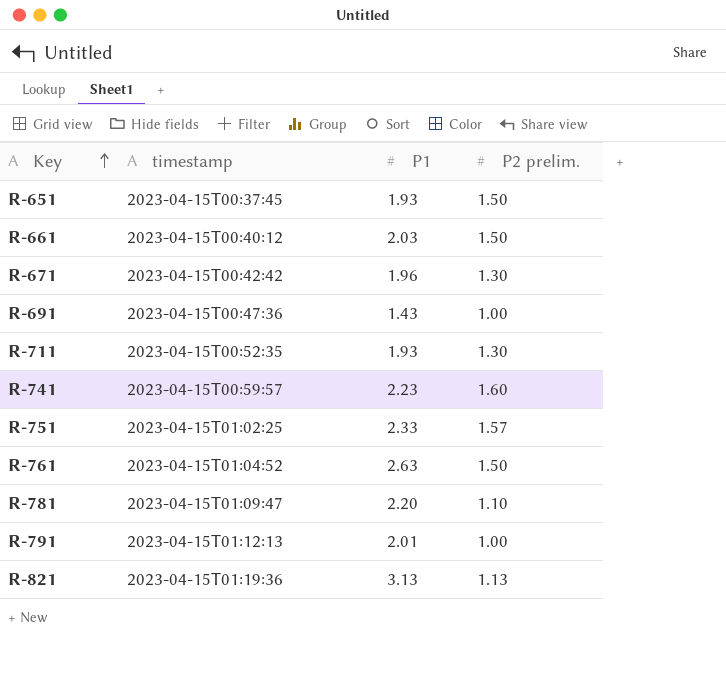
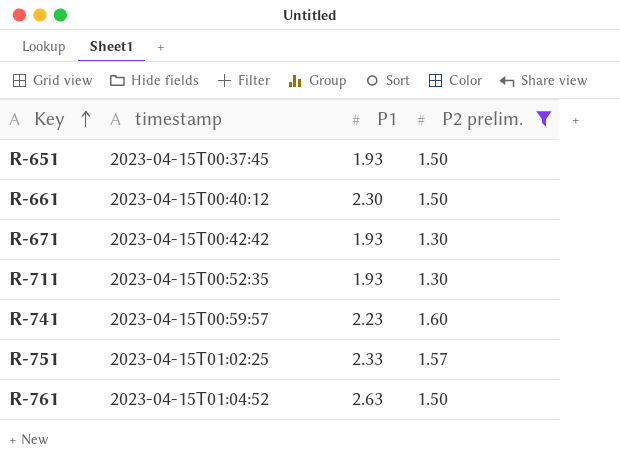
filter: none -> P2 prelim. >= 1.30
R-661 | P1: 2.03 -> 2.30
R-671 | P1: 1.96 -> 1.93

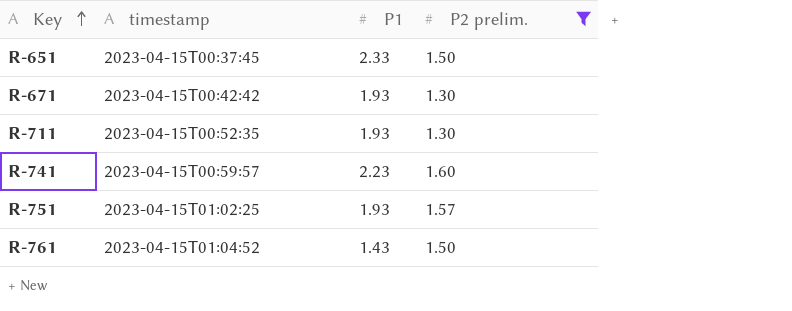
row R-661: 2023-04-15T00:40:12 | 2.30 | 1.50 -> none
R-651 | P1: 1.93 -> 2.33
R-751 | P1: 2.33 -> 1.93
R-761 | P1: 2.63 -> 1.43

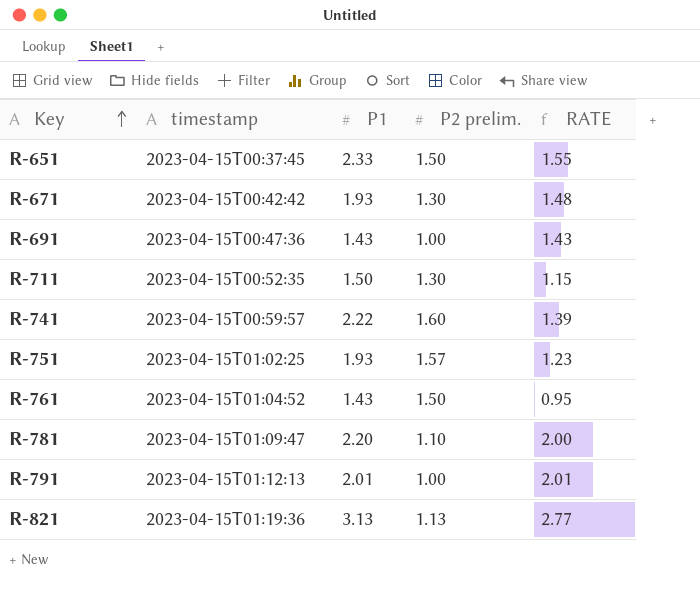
filter: P2 prelim. >= 1.30 -> none
column RATE | formula: none -> [P1] / [P2 prelim.]
R-711 | P1: 1.93 -> 1.50
R-741 | P1: 2.23 -> 2.22

